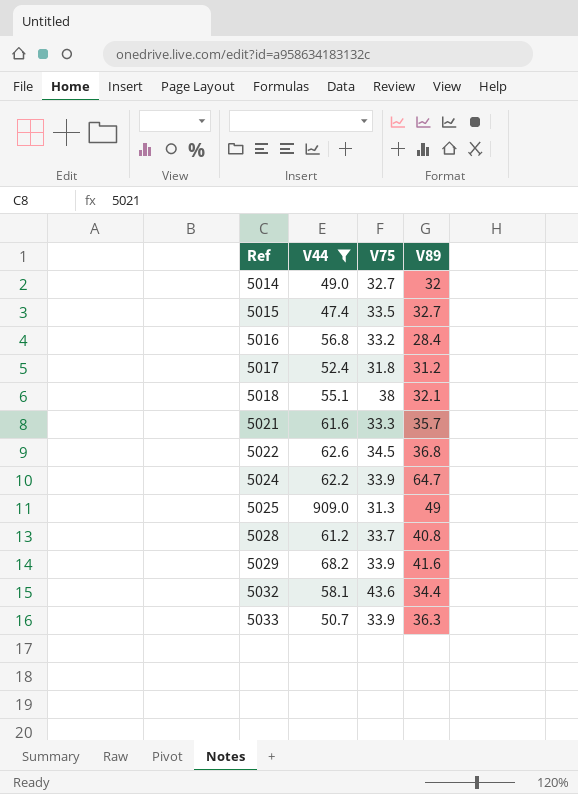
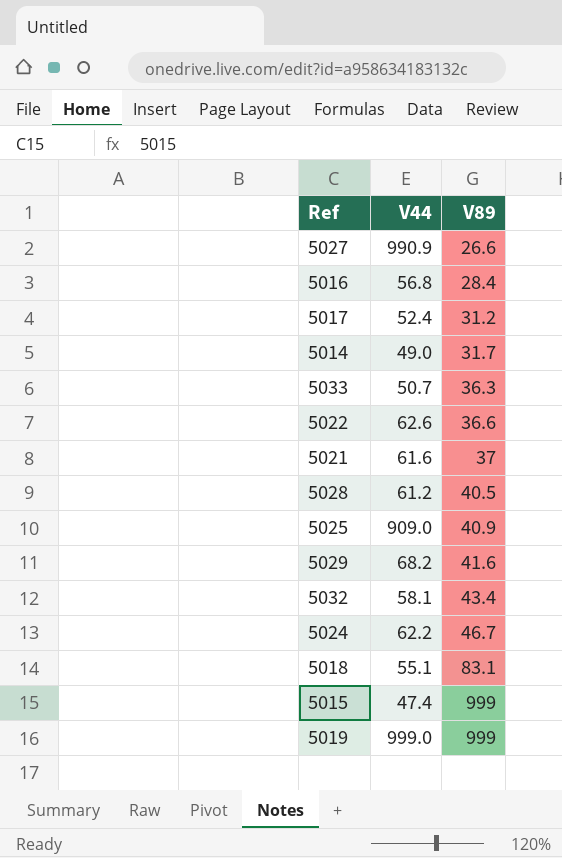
filter: V44 <= 909.0 -> none
row order: Ref ascending -> V89 ascending
column V75 | position: 3 -> none
5014 | V89: 32 -> 31.7
5022 | V89: 36.8 -> 36.6
5021 | V89: 35.7 -> 37
5028 | V89: 40.8 -> 40.5
5025 | V89: 49 -> 40.9
5032 | V89: 34.4 -> 43.4
5024 | V89: 64.7 -> 46.7
5018 | V89: 32.1 -> 83.1
5015 | V89: 32.7 -> 999

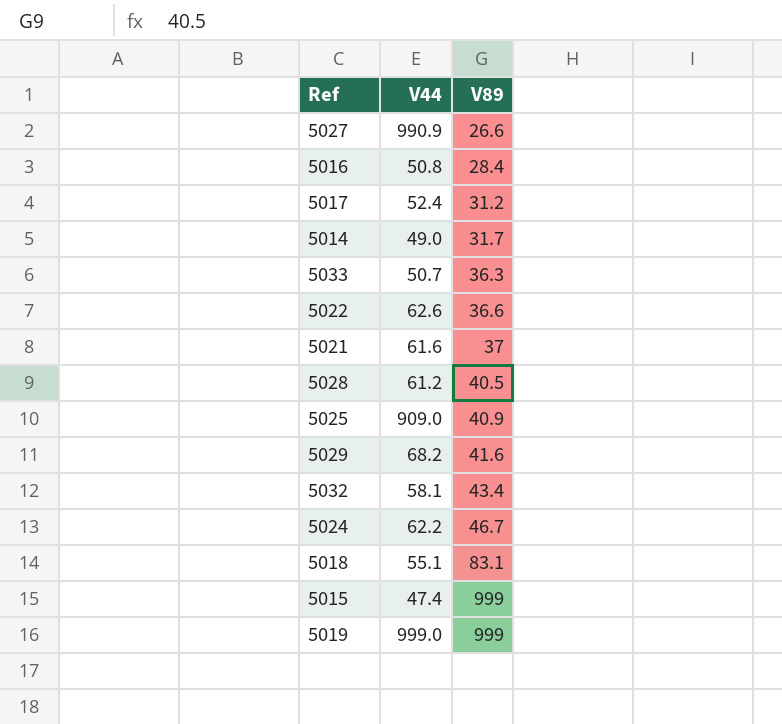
5016 | V44: 56.8 -> 50.8

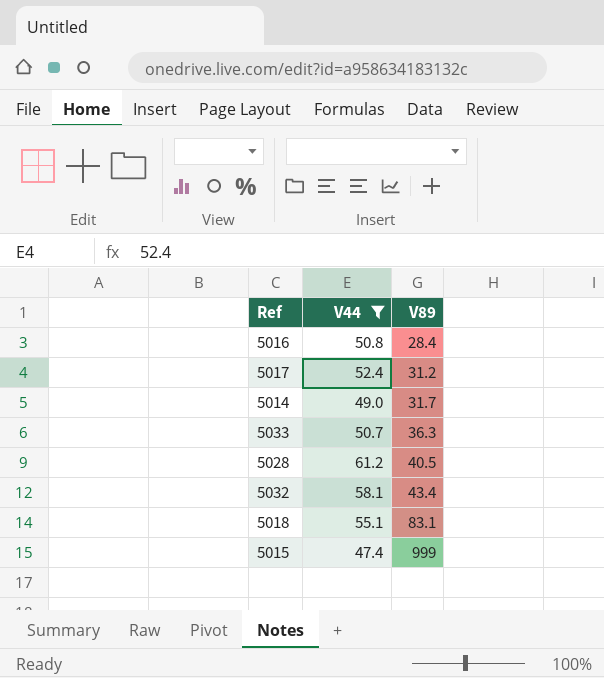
filter: none -> V44 <= 61.2

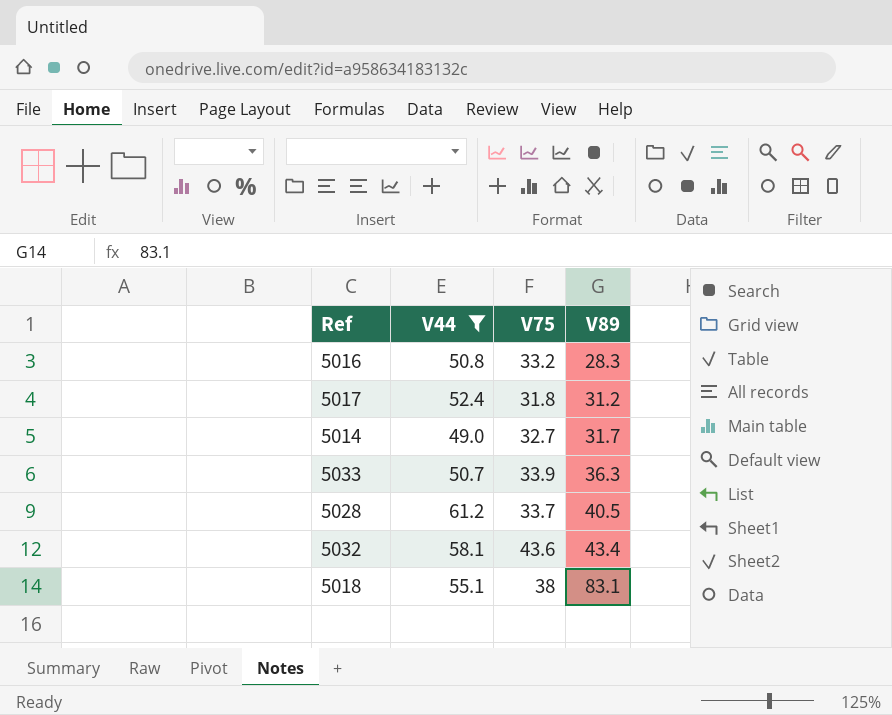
column V75 | position: none -> 3
row 5015: 47.4 | 999 -> none
5016 | V89: 28.4 -> 28.3

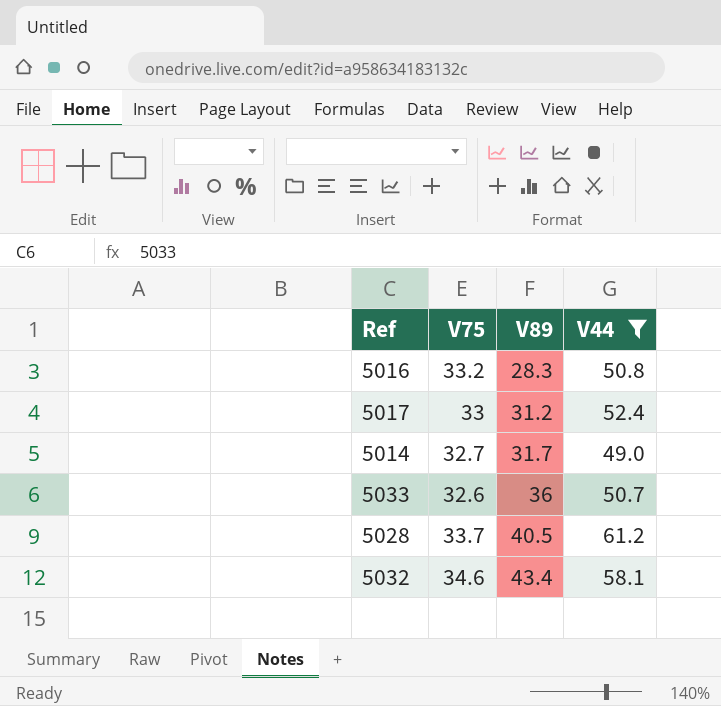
column V44 | position: 2 -> 4
row 5018: 55.1 | 38 | 83.1 -> none
5017 | V75: 31.8 -> 33
5033 | V75: 33.9 -> 32.6
5033 | V89: 36.3 -> 36
5032 | V75: 43.6 -> 34.6

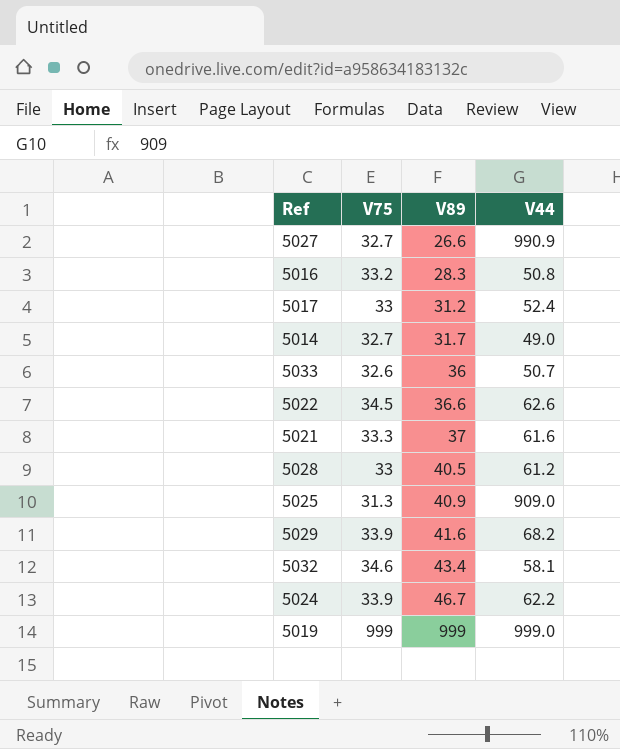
filter: V44 <= 61.2 -> none
5028 | V75: 33.7 -> 33

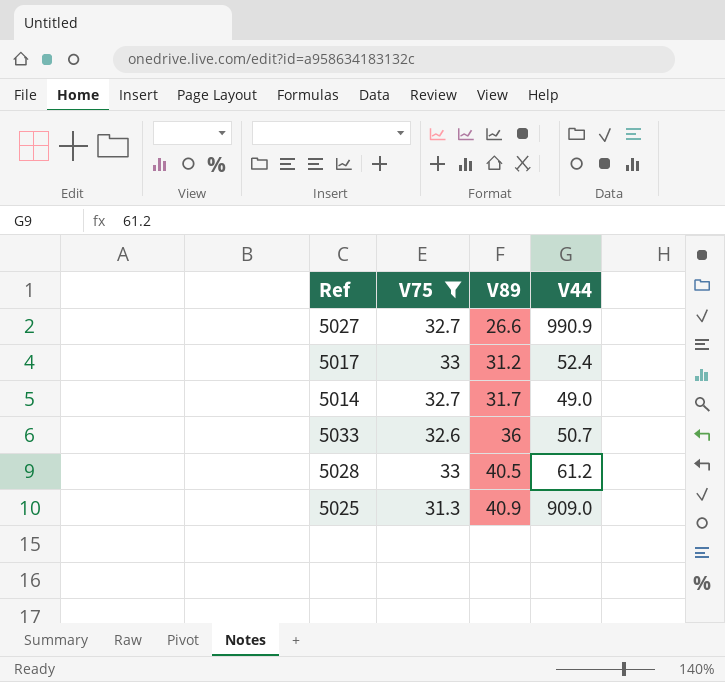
filter: none -> V75 <= 33

